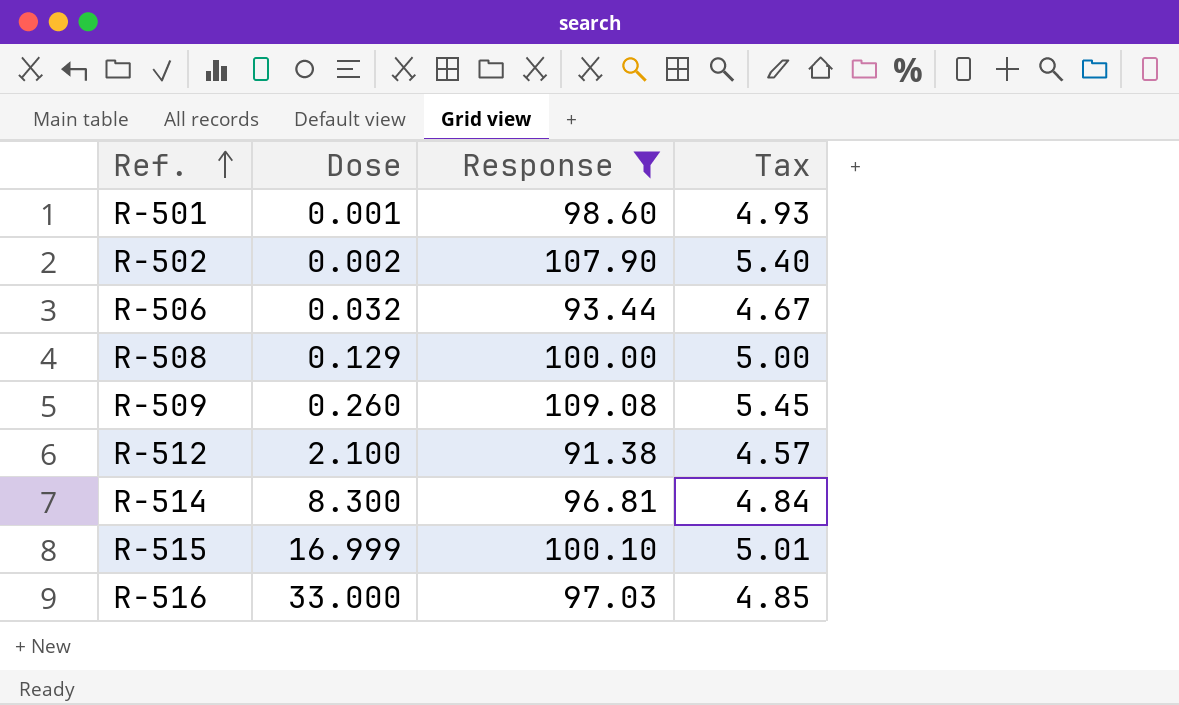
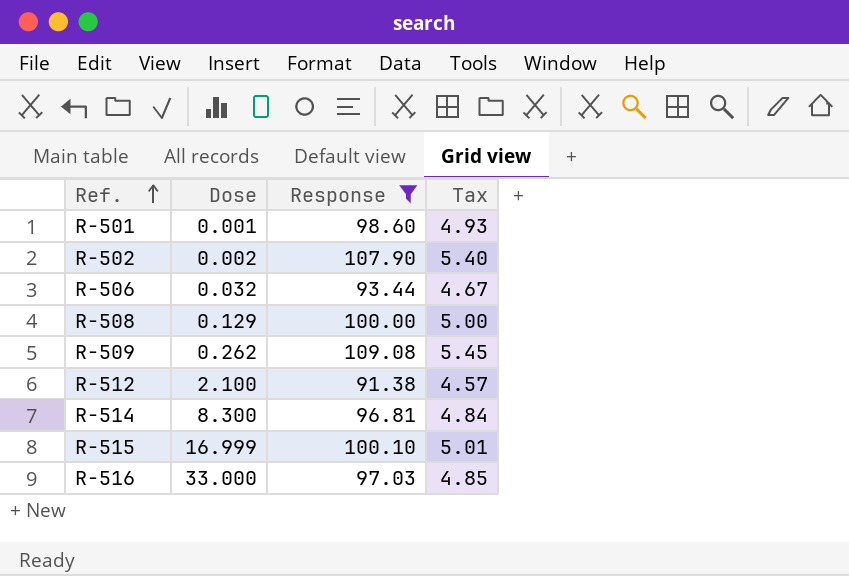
R-509 | Dose: 0.260 -> 0.262

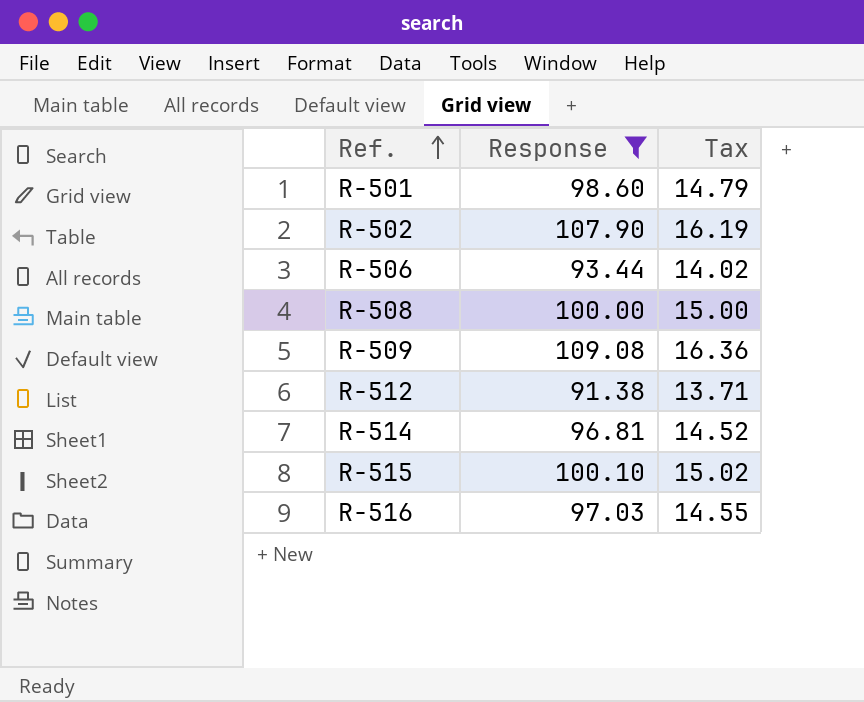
column Dose | position: 2 -> none
column Tax | formula: [Response] * 0.05 -> [Response] * 0.15

